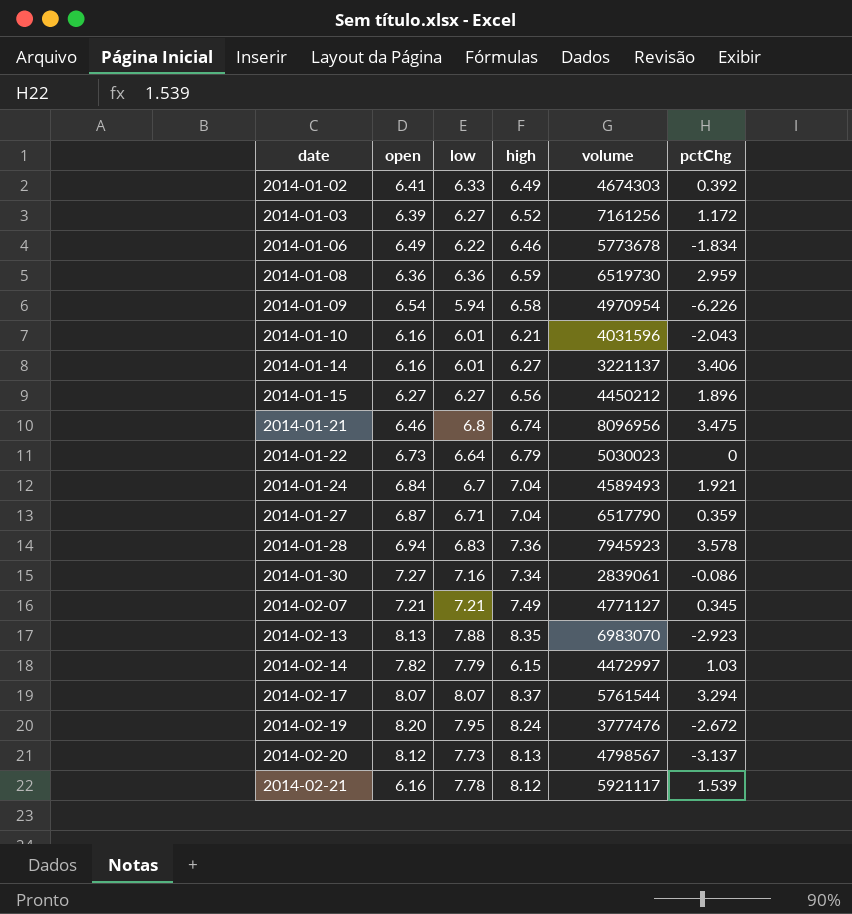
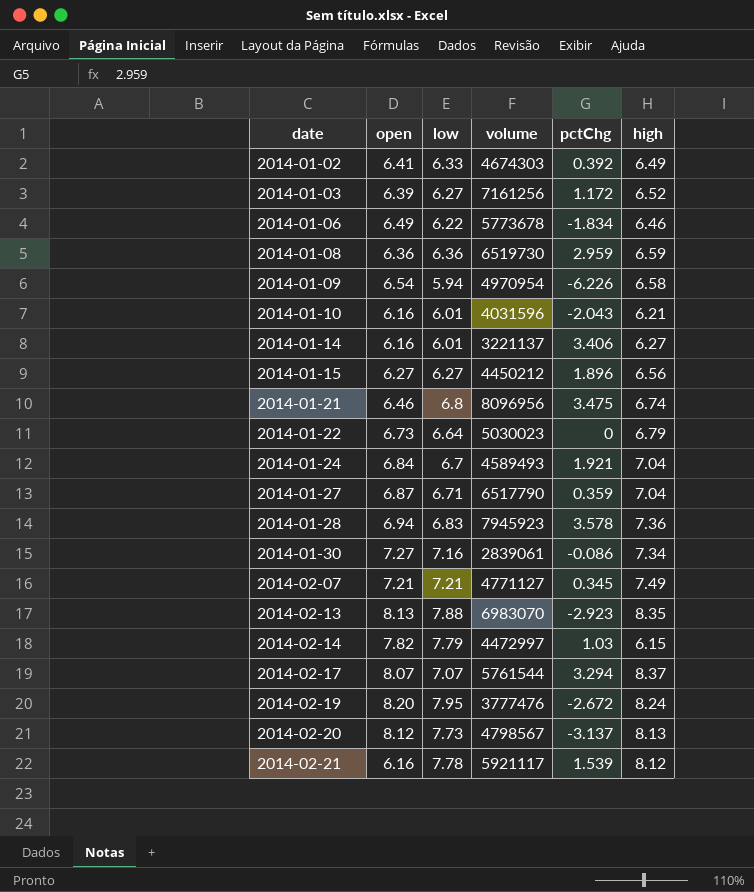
column high | position: 4 -> 6
2014-02-17 | low: 8.07 -> 7.07

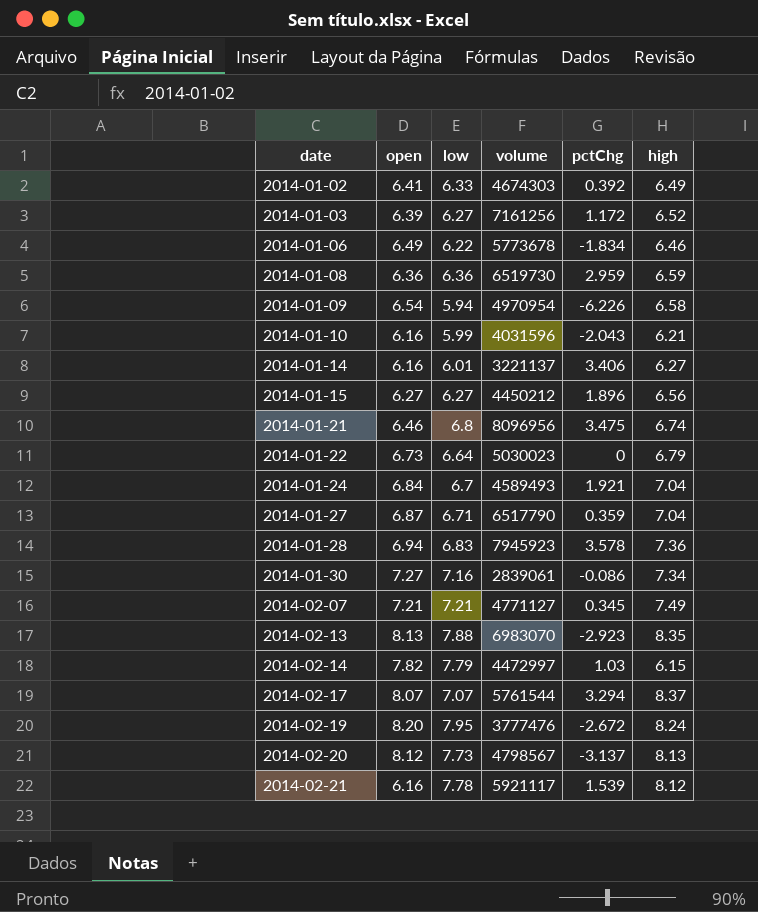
2014-01-10 | low: 6.01 -> 5.99

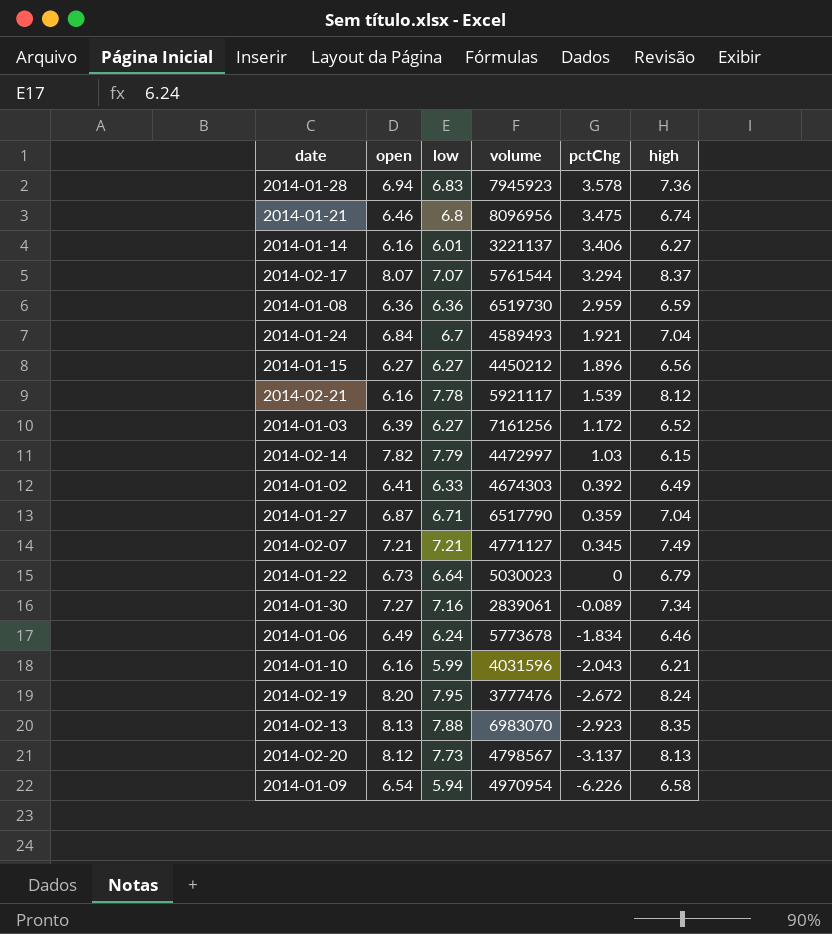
row order: date ascending -> pctChg descending
2014-01-30 | pctChg: -0.086 -> -0.089
2014-01-06 | low: 6.22 -> 6.24

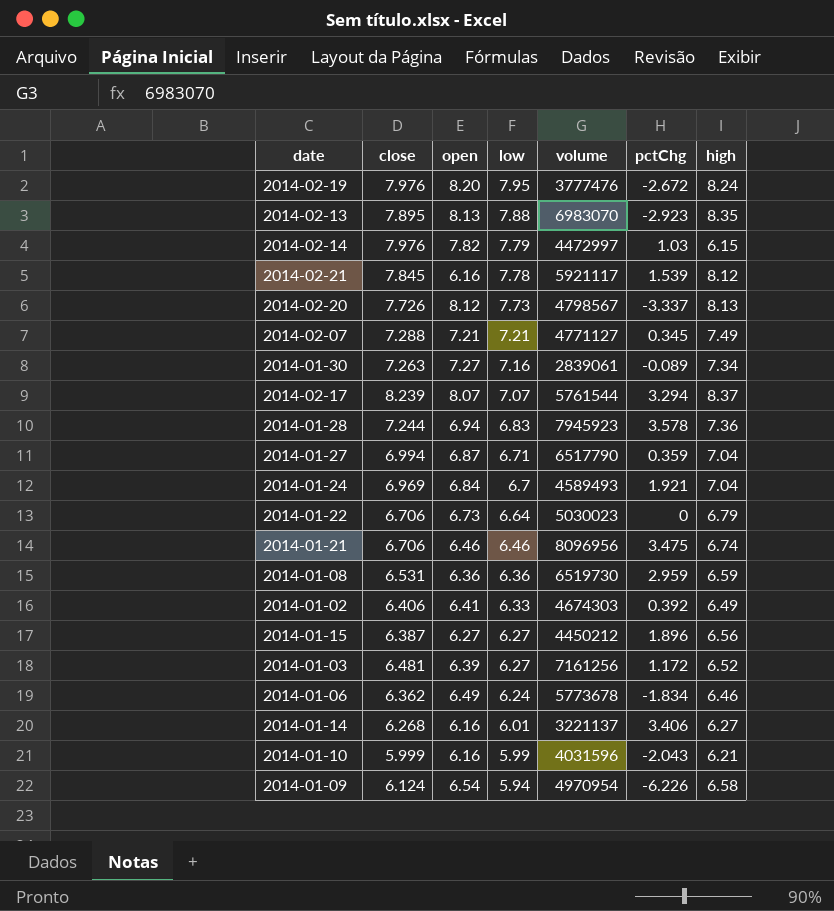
row order: pctChg descending -> low descending
column close | position: none -> 2
2014-02-20 | pctChg: -3.137 -> -3.337
2014-01-21 | low: 6.8 -> 6.46

